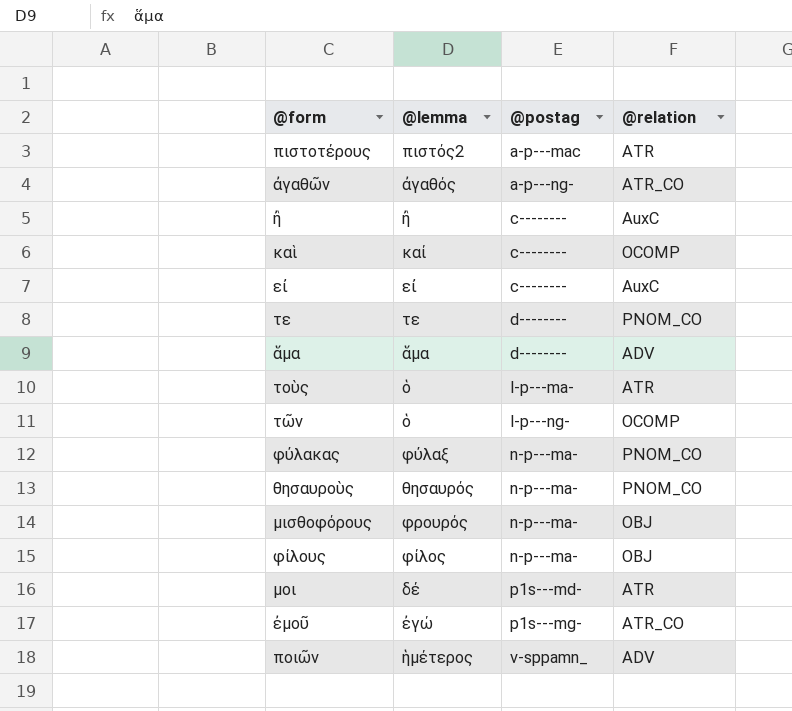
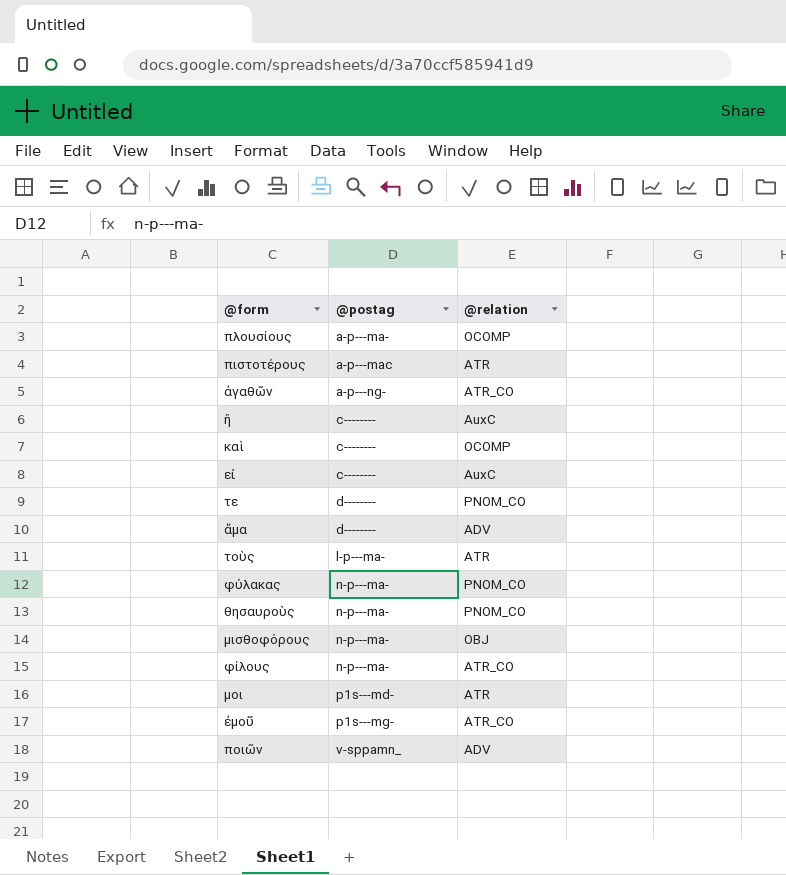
column @lemma | position: 2 -> none
row τῶν: ὁ | l-p---ng- | OCOMP -> none
row πλουσίους: none -> a-p---ma- | OCOMP
φίλους | @relation: OBJ -> ATR_CO

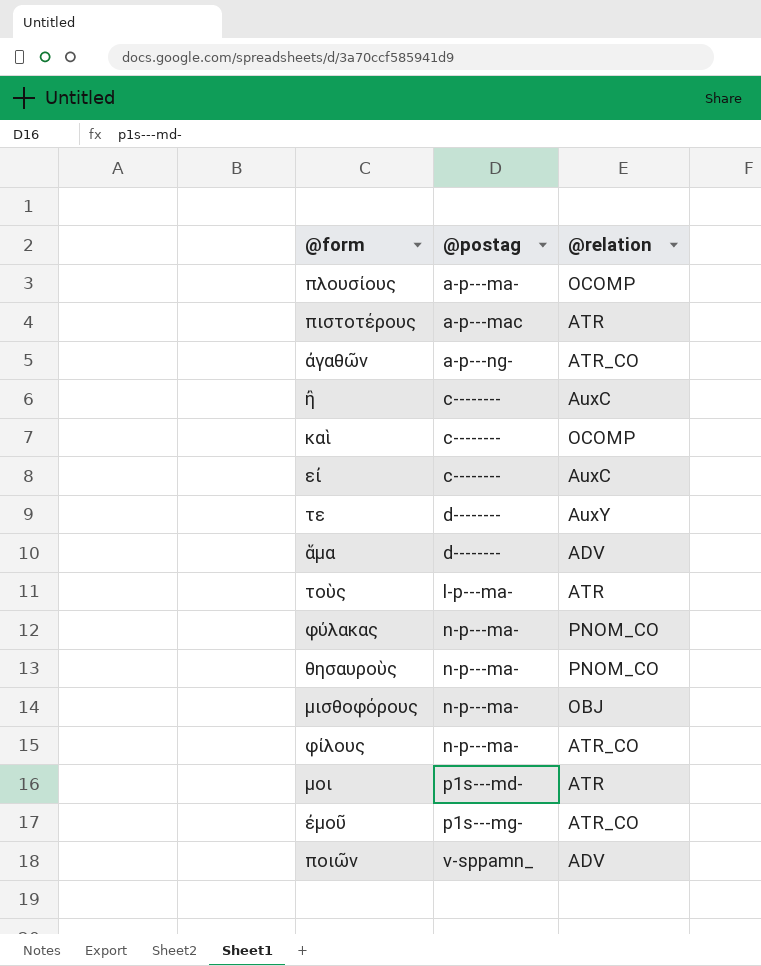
τε | @relation: PNOM_CO -> AuxY

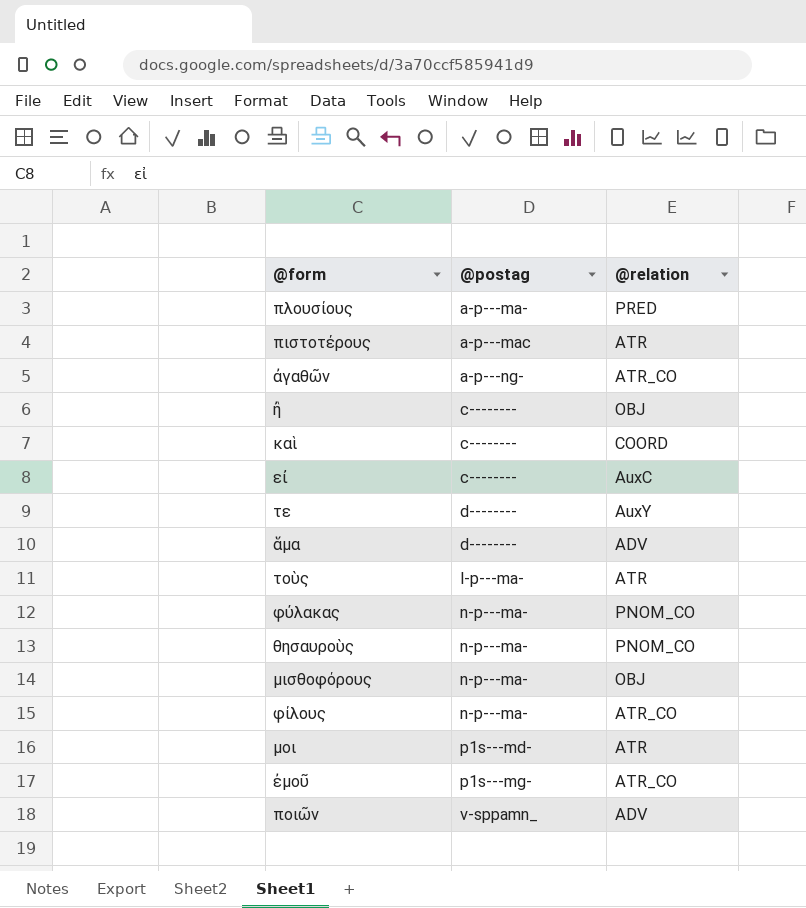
πλουσίους | @relation: OCOMP -> PRED
ἢ | @relation: AuxC -> OBJ
καὶ | @relation: OCOMP -> COORD

